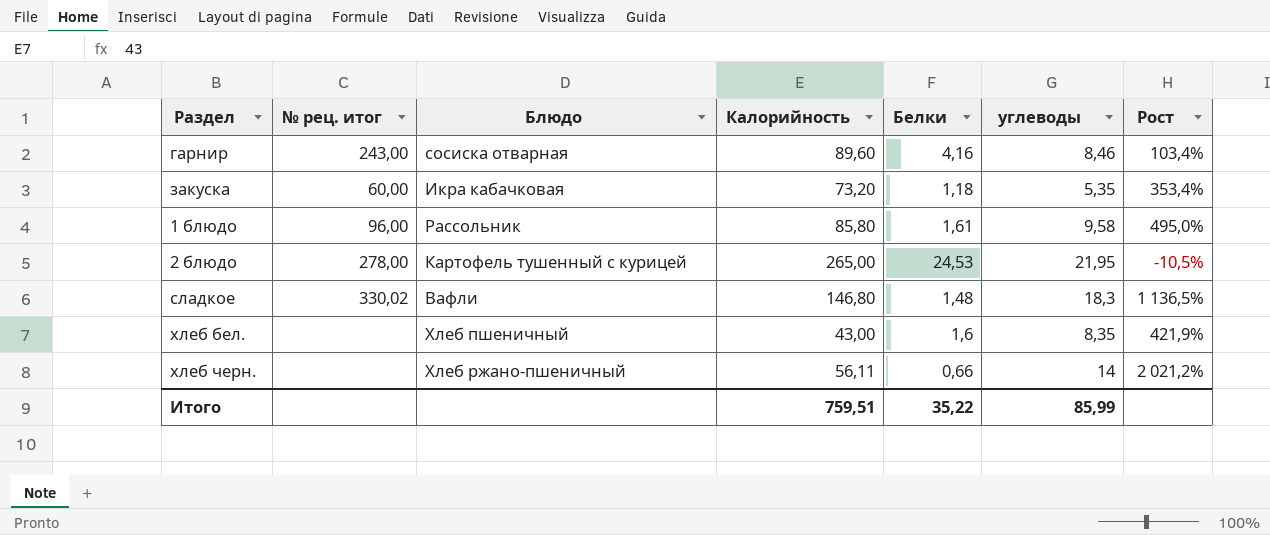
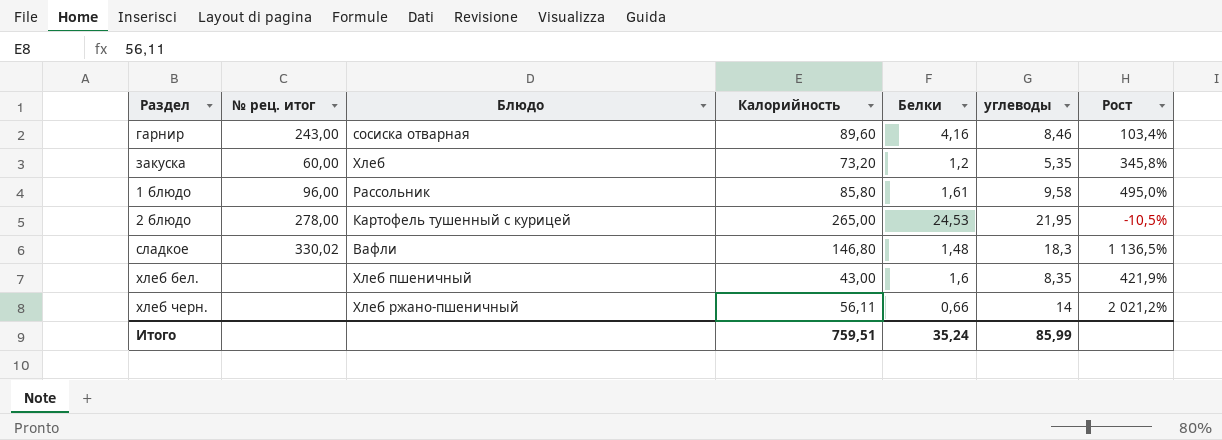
закуска | Блюдо: Икра кабачковая -> Хлеб
закуска | Белки: 1,18 -> 1,2
закуска | Рост: 353,4% -> 345,8%
Итого | Белки: 35,22 -> 35,24

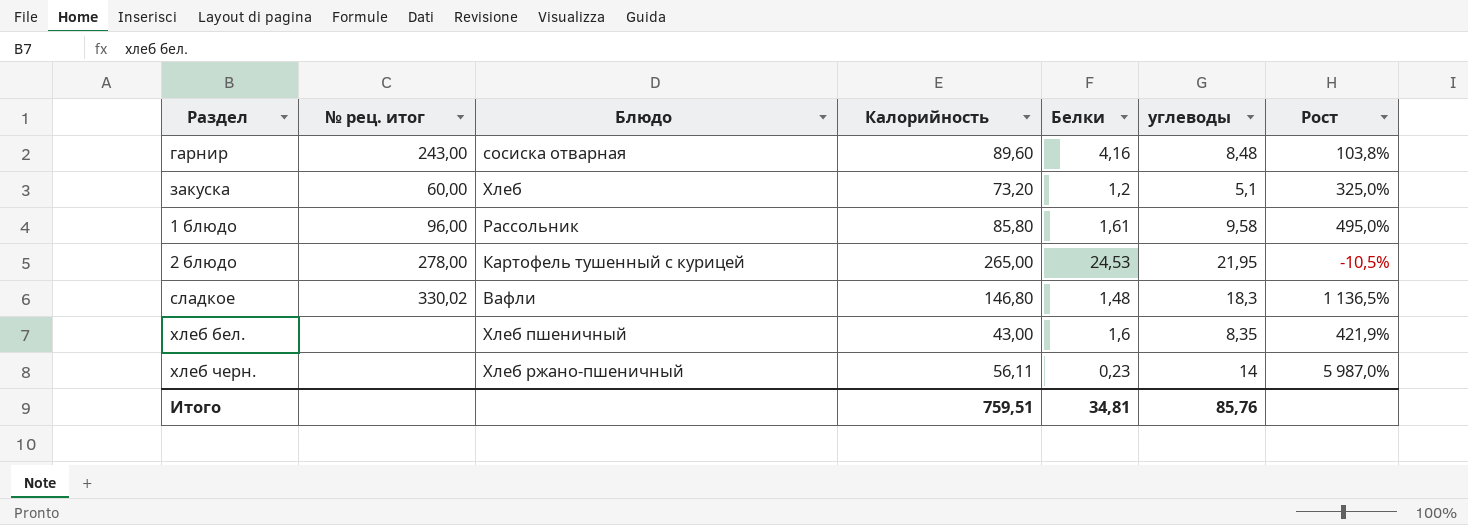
гарнир | углеводы: 8,46 -> 8,48
гарнир | Рост: 103,4% -> 103,8%
закуска | углеводы: 5,35 -> 5,1
закуска | Рост: 345,8% -> 325,0%
хлеб черн. | Белки: 0,66 -> 0,23
хлеб черн. | Рост: 2 021,2% -> 5 987,0%
Итого | Белки: 35,24 -> 34,81
Итого | углеводы: 85,99 -> 85,76

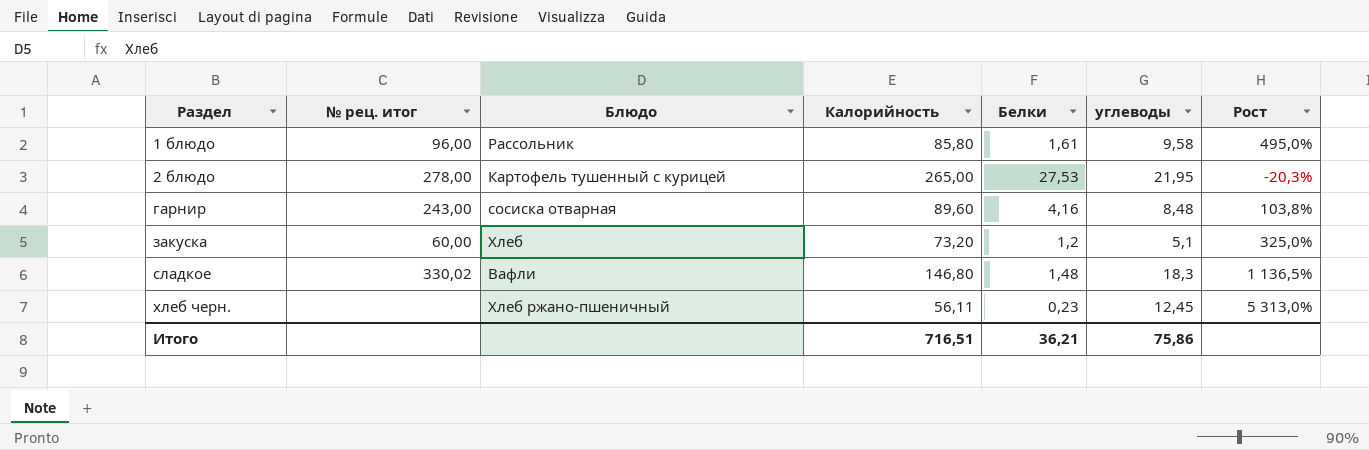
row order: none -> Раздел ascending
row хлеб бел.: none | Хлеб пшеничный | 43,00 | 1,6 | 8,35 | 421,9% -> none
2 блюдо | Белки: 24,53 -> 27,53
2 блюдо | Рост: -10,5% -> -20,3%
хлеб черн. | углеводы: 14 -> 12,45
хлеб черн. | Рост: 5 987,0% -> 5 313,0%
Итого | Калорийность: 759,51 -> 716,51
Итого | Белки: 34,81 -> 36,21
Итого | углеводы: 85,76 -> 75,86

